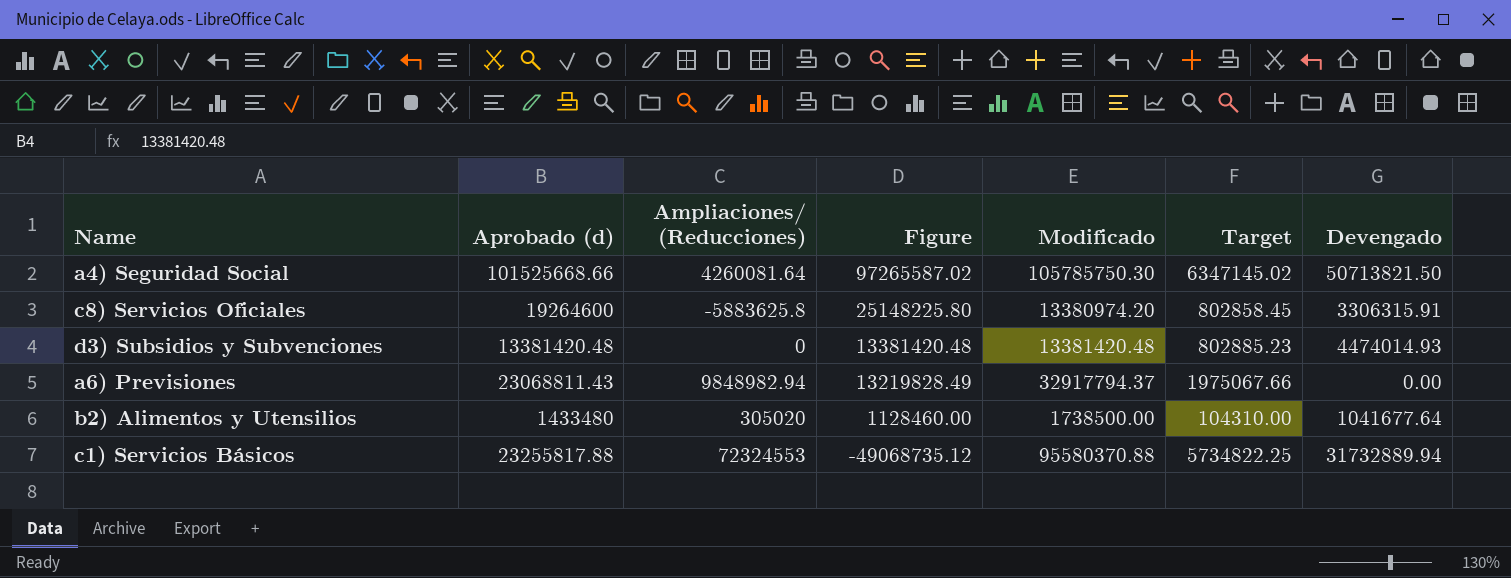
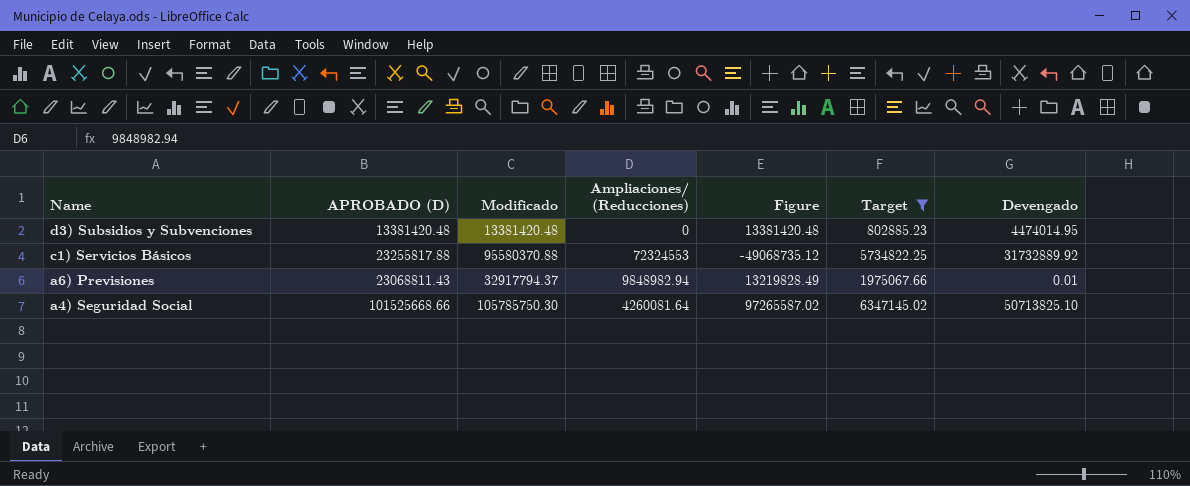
filter: none -> Target >= 802885.23
row order: Figure descending -> Name descending
column name: Aprobado (d) -> APROBADO (D)
column Modificado | position: 5 -> 3
d3) Subsidios y Subvenciones | Devengado: 4474014.93 -> 4474014.95
c1) Servicios Básicos | Devengado: 31732889.94 -> 31732889.92
a6) Previsiones | Devengado: 0.00 -> 0.01
a4) Seguridad Social | Devengado: 50713821.50 -> 50713825.10

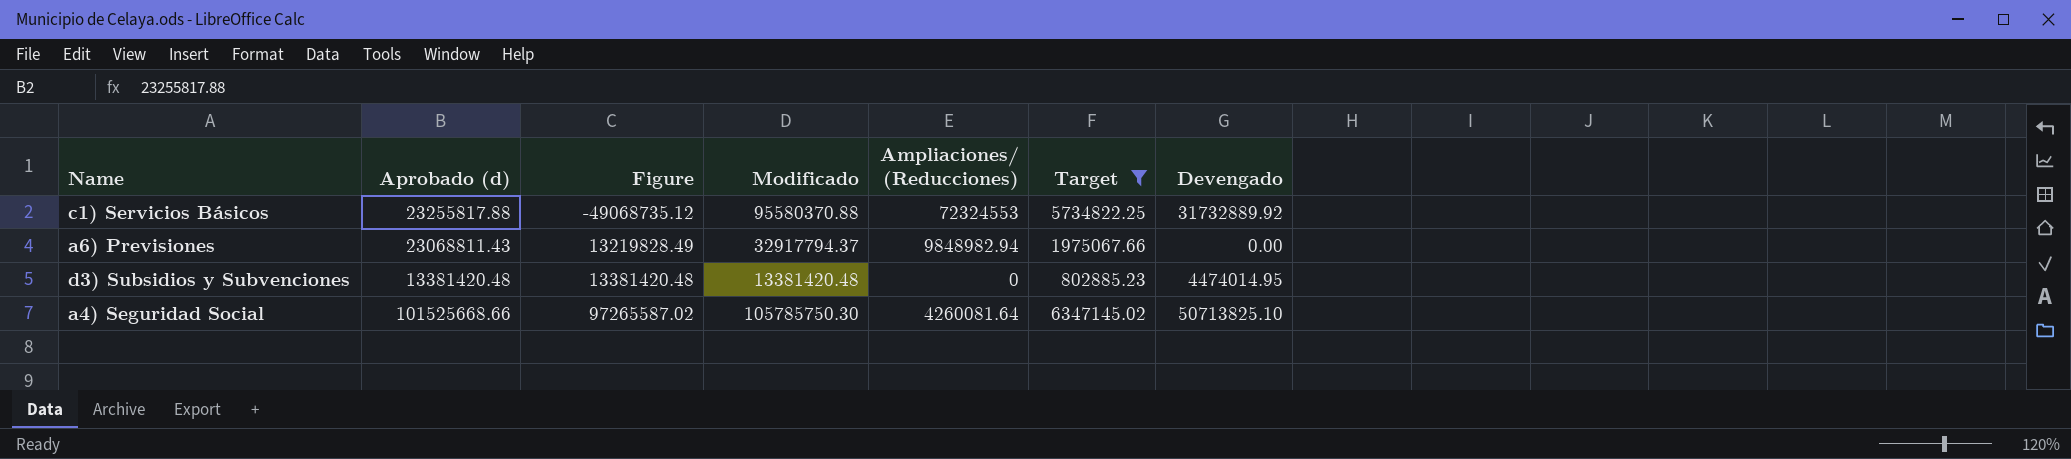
row order: Name descending -> Figure ascending
column name: APROBADO (D) -> Aprobado (d)
column Figure | position: 5 -> 3
a6) Previsiones | Devengado: 0.01 -> 0.00

